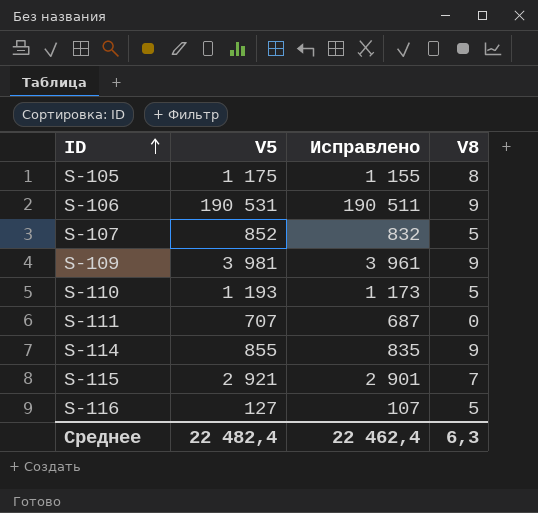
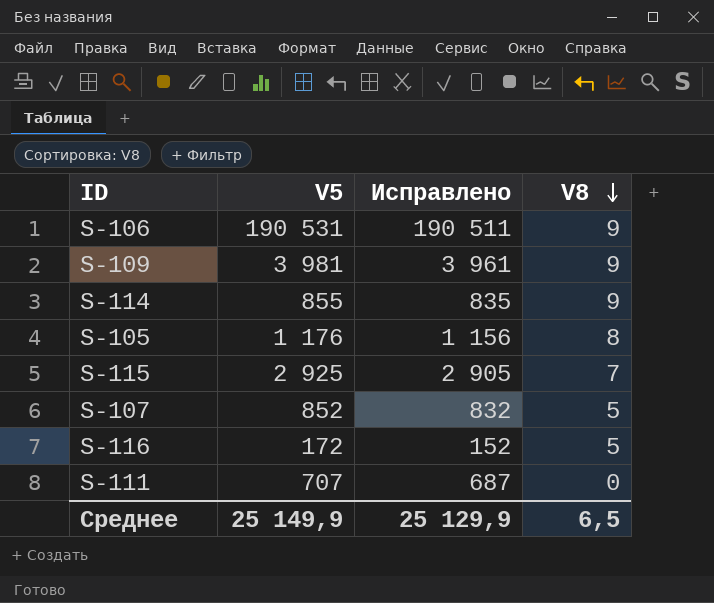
row order: ID ascending -> V8 descending
row S-110: 1 193 | 1 173 | 5 -> none
S-105 | V5: 1 175 -> 1 176
S-105 | Исправлено: 1 155 -> 1 156
S-115 | V5: 2 921 -> 2 925
S-115 | Исправлено: 2 901 -> 2 905
S-116 | V5: 127 -> 172
S-116 | Исправлено: 107 -> 152
Среднее | V5: 22 482,4 -> 25 149,9
Среднее | Исправлено: 22 462,4 -> 25 129,9
Среднее | V8: 6,3 -> 6,5

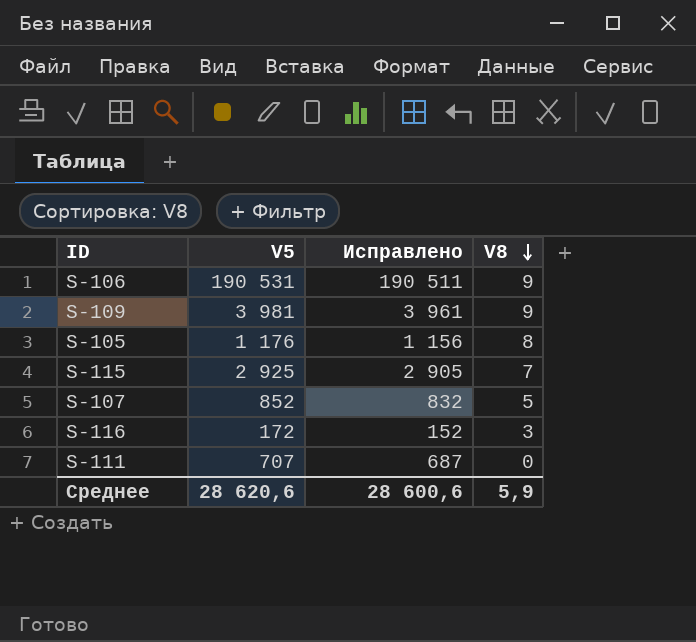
row S-114: 855 | 835 | 9 -> none
S-116 | V8: 5 -> 3
Среднее | V5: 25 149,9 -> 28 620,6
Среднее | Исправлено: 25 129,9 -> 28 600,6
Среднее | V8: 6,5 -> 5,9

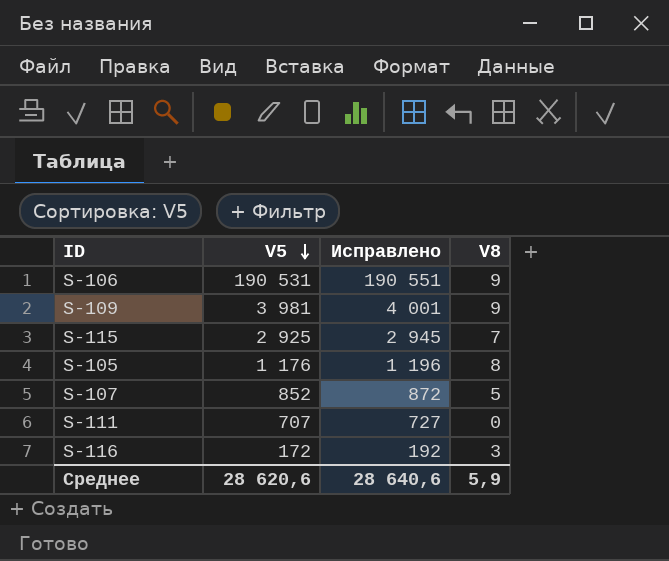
row order: V8 descending -> V5 descending
column Исправлено | formula: [V5] - 20 -> [V5] + 20
Среднее | Исправлено: 28 600,6 -> 28 640,6

